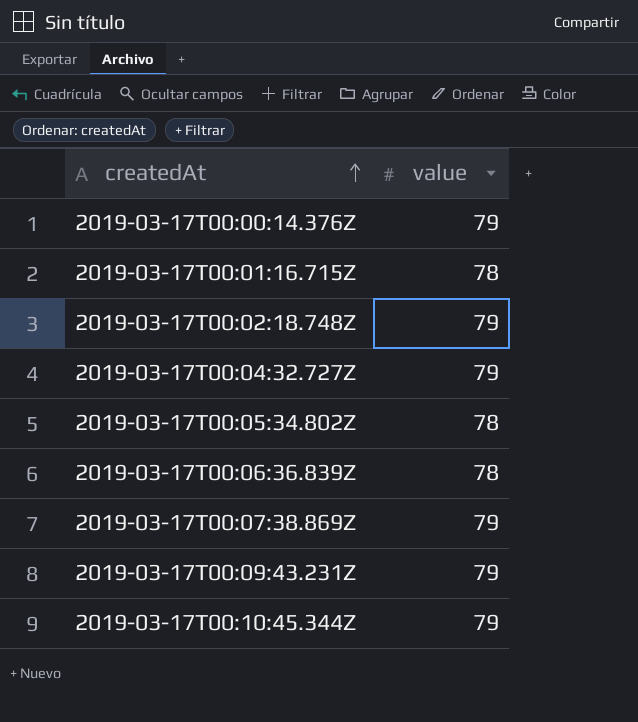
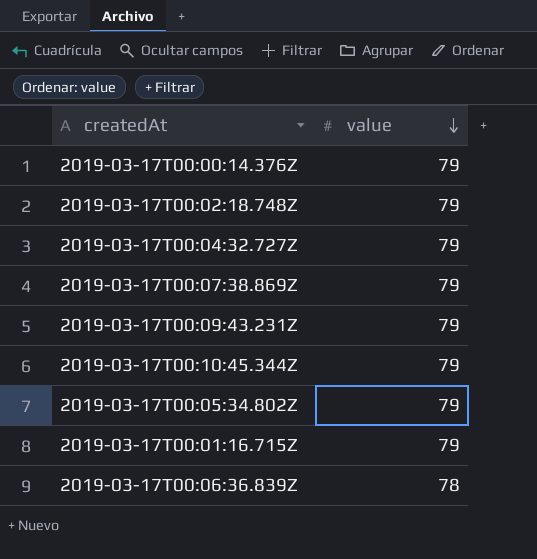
row order: createdAt ascending -> value descending
2019-03-17T00:05:34.802Z | value: 78 -> 79
2019-03-17T00:01:16.715Z | value: 78 -> 79

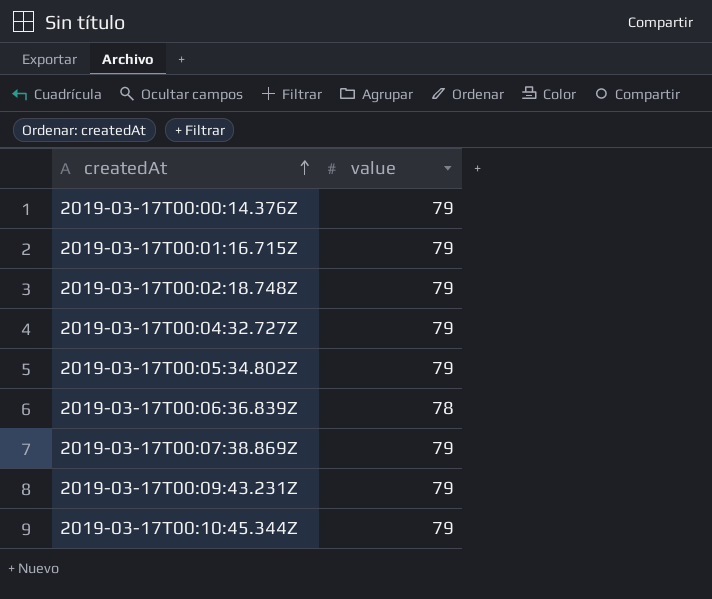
row order: value descending -> createdAt ascending

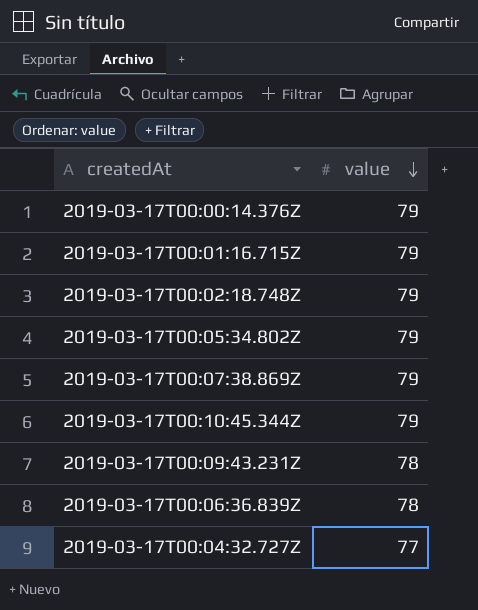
row order: createdAt ascending -> value descending
2019-03-17T00:09:43.231Z | value: 79 -> 78
2019-03-17T00:04:32.727Z | value: 79 -> 77

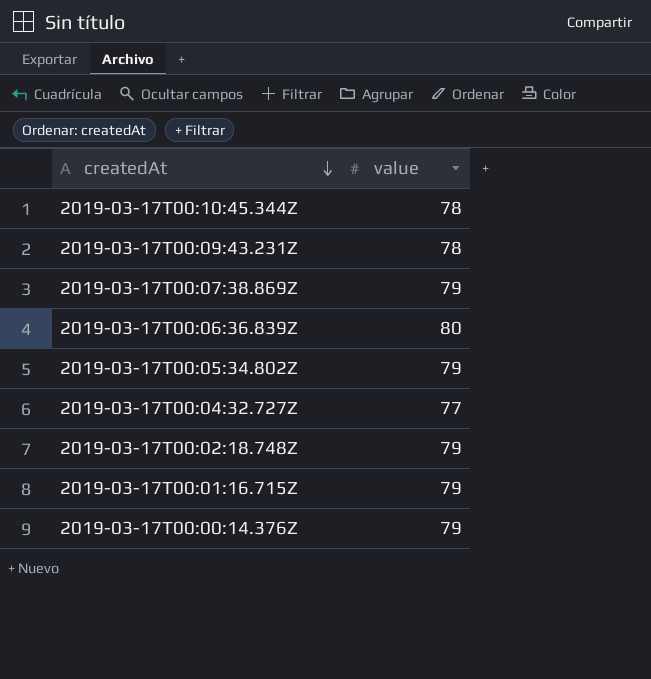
row order: value descending -> createdAt descending
2019-03-17T00:10:45.344Z | value: 79 -> 78
2019-03-17T00:06:36.839Z | value: 78 -> 80

